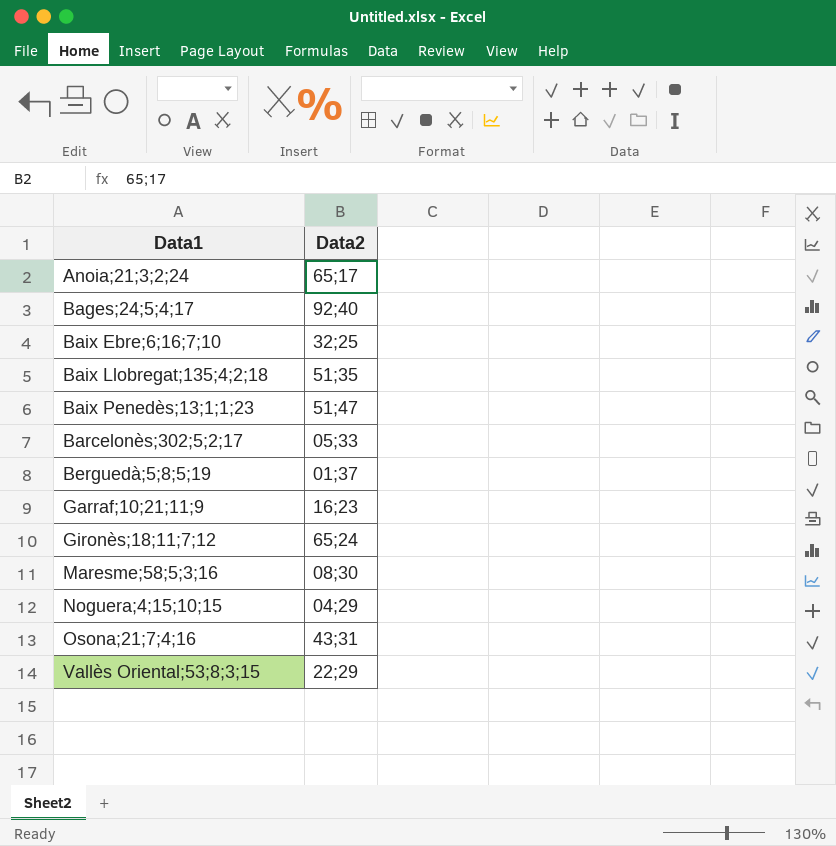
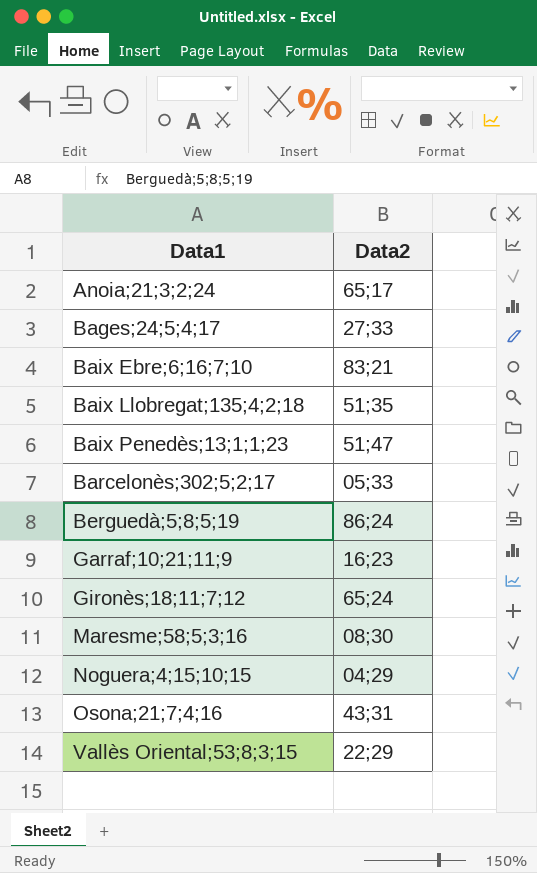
Bages;24;5;4;17 | Data2: 92;40 -> 27;33
Baix Ebre;6;16;7;10 | Data2: 32;25 -> 83;21
Berguedà;5;8;5;19 | Data2: 01;37 -> 86;24

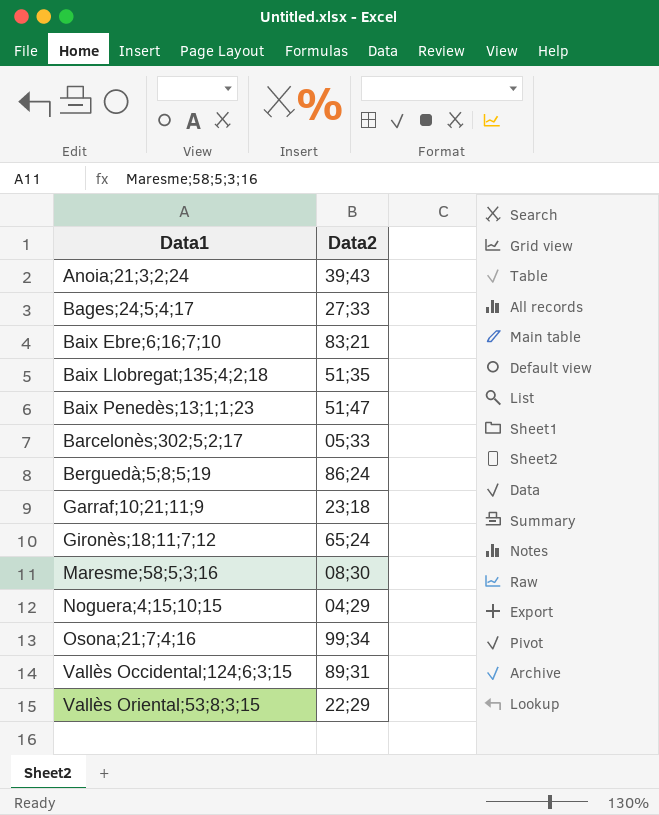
Anoia;21;3;2;24 | Data2: 65;17 -> 39;43
Garraf;10;21;11;9 | Data2: 16;23 -> 23;18
Osona;21;7;4;16 | Data2: 43;31 -> 99;34
row Vallès Occidental;124;6;3;15: none -> 89;31

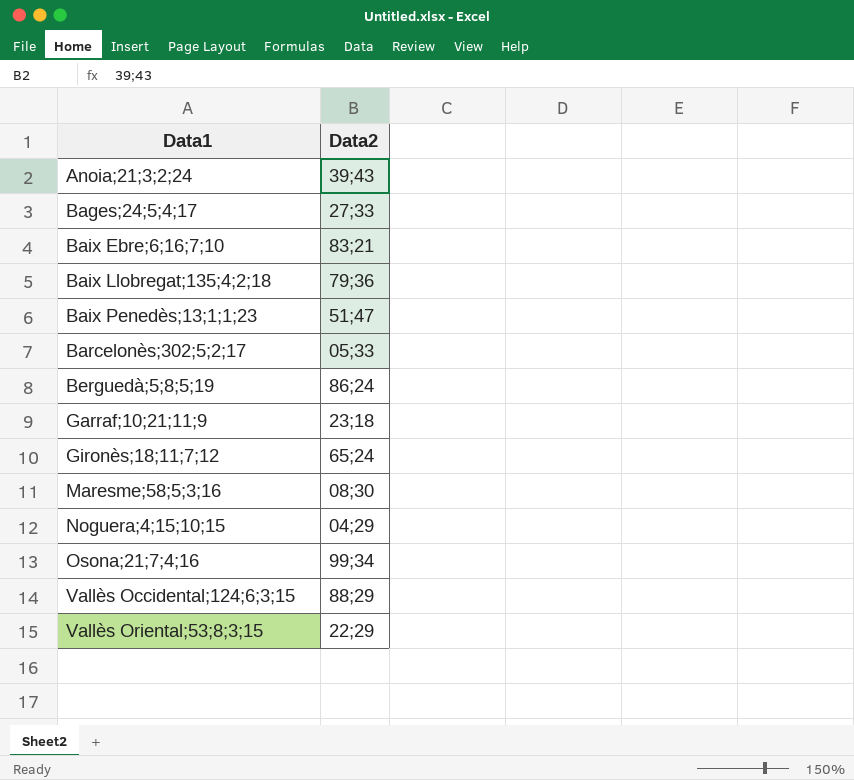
Baix Llobregat;135;4;2;18 | Data2: 51;35 -> 79;36
Vallès Occidental;124;6;3;15 | Data2: 89;31 -> 88;29

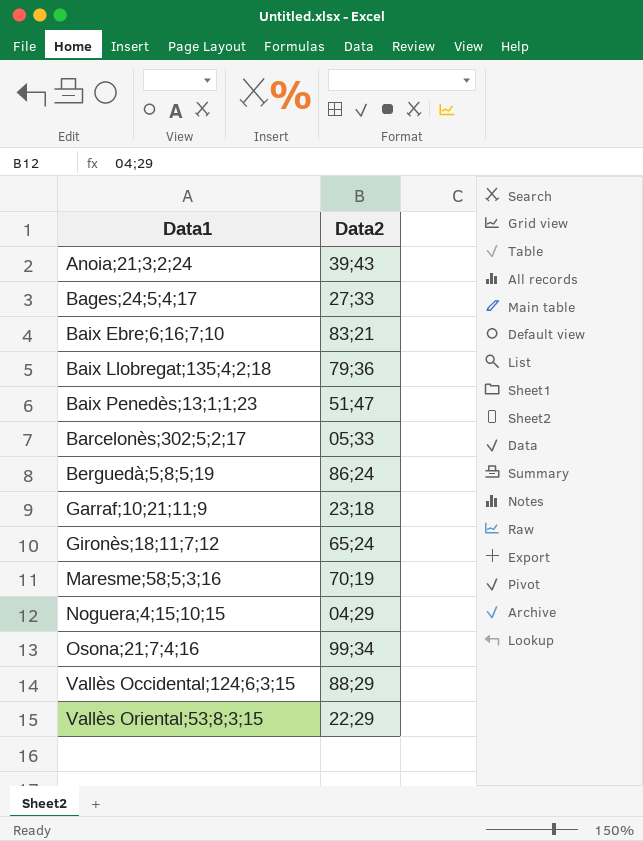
Maresme;58;5;3;16 | Data2: 08;30 -> 70;19

